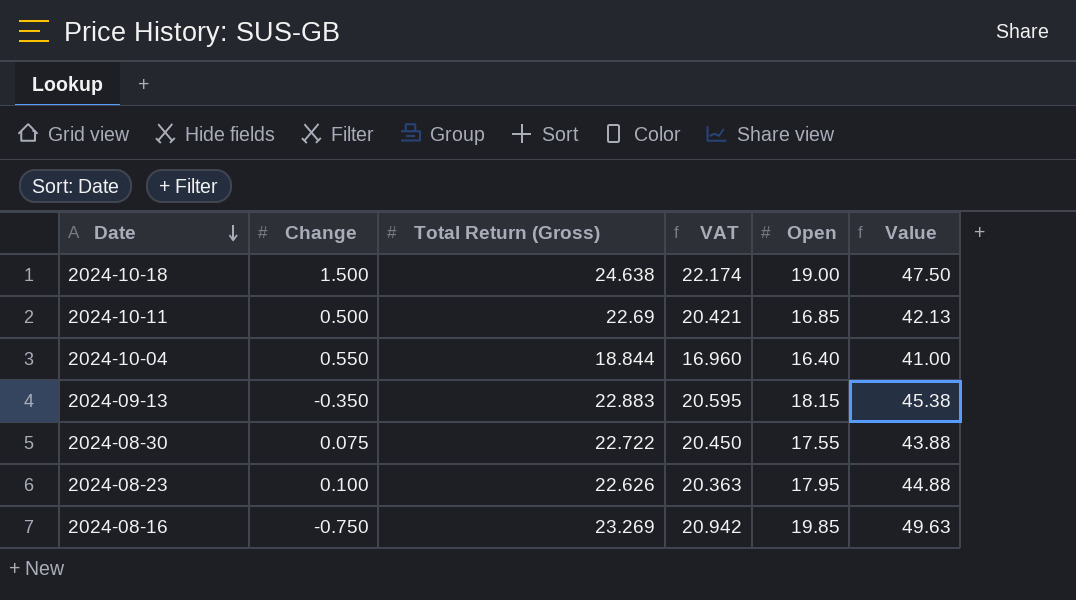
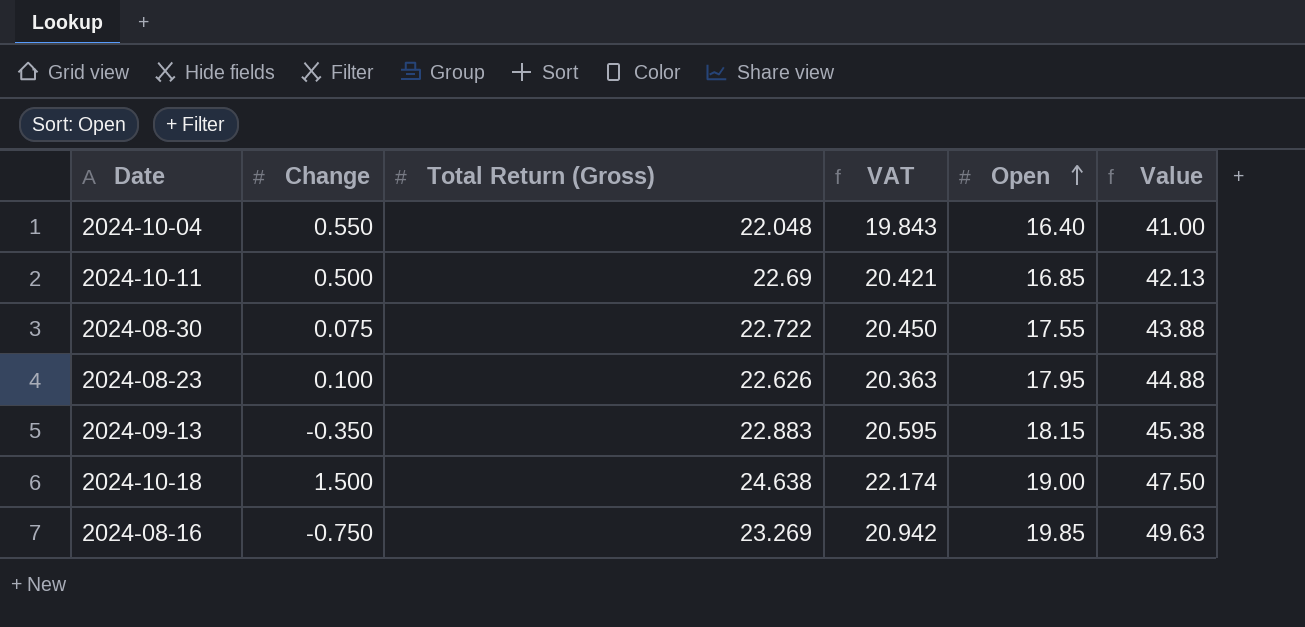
row order: Date descending -> Open ascending
2024-10-04 | Total Return (Gross): 18.844 -> 22.048
2024-10-04 | VAT: 16.960 -> 19.843

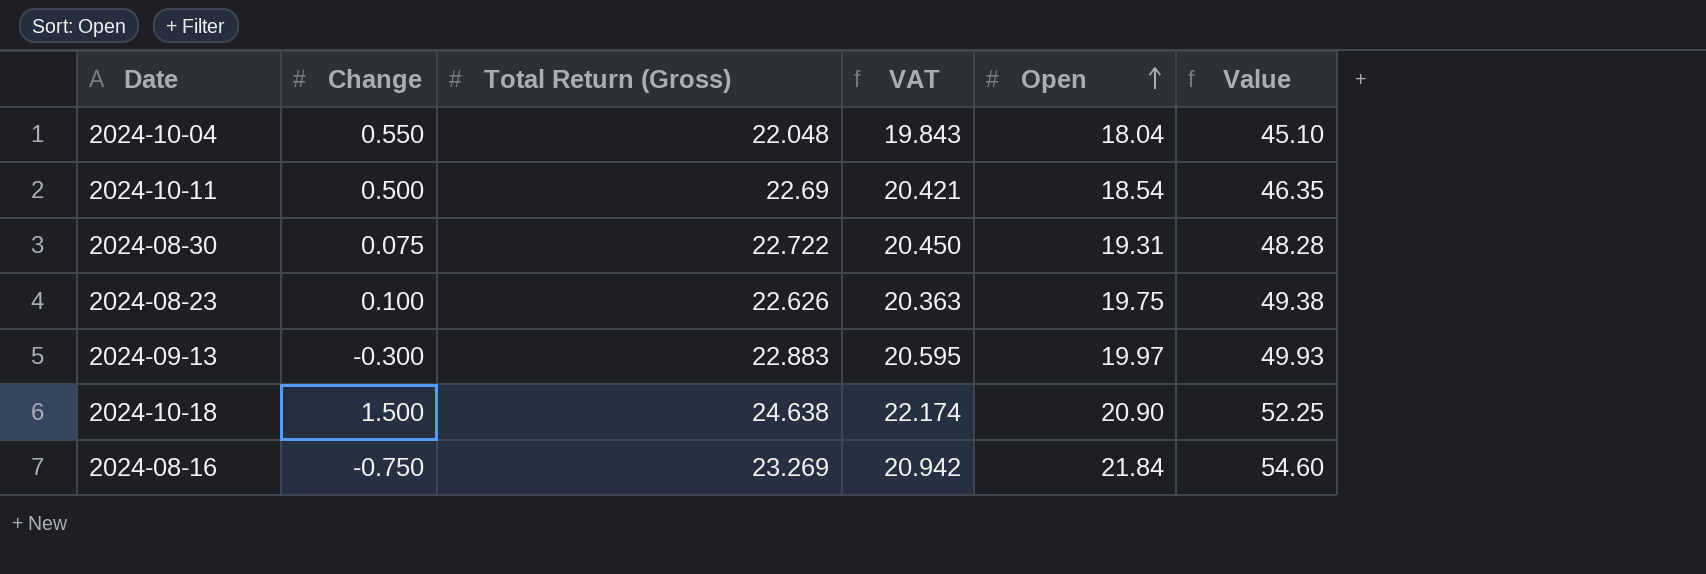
2024-10-04 | Open: 16.40 -> 18.04
2024-10-04 | Value: 41.00 -> 45.10
2024-10-11 | Open: 16.85 -> 18.54
2024-10-11 | Value: 42.13 -> 46.35
2024-08-30 | Open: 17.55 -> 19.31
2024-08-30 | Value: 43.88 -> 48.28
2024-08-23 | Open: 17.95 -> 19.75
2024-08-23 | Value: 44.88 -> 49.38
2024-09-13 | Change: -0.350 -> -0.300
2024-09-13 | Open: 18.15 -> 19.97
2024-09-13 | Value: 45.38 -> 49.93
2024-10-18 | Open: 19.00 -> 20.90
2024-10-18 | Value: 47.50 -> 52.25
2024-08-16 | Open: 19.85 -> 21.84
2024-08-16 | Value: 49.63 -> 54.60

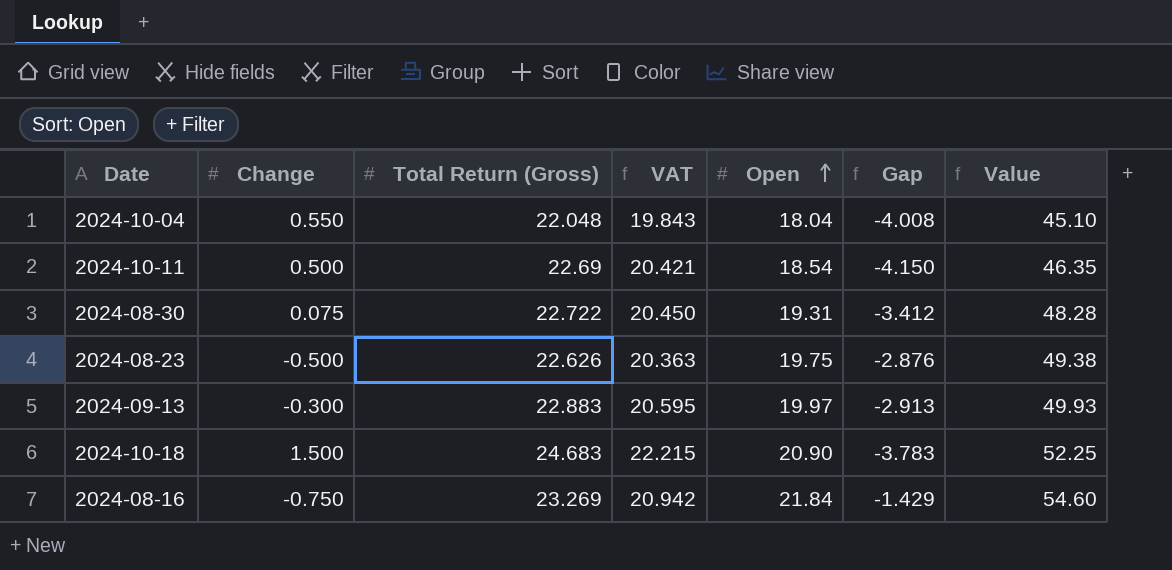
column Gap | formula: none -> [Open] - [Total Return (Gross)]
2024-08-23 | Change: 0.100 -> -0.500
2024-10-18 | Total Return (Gross): 24.638 -> 24.683
2024-10-18 | VAT: 22.174 -> 22.215

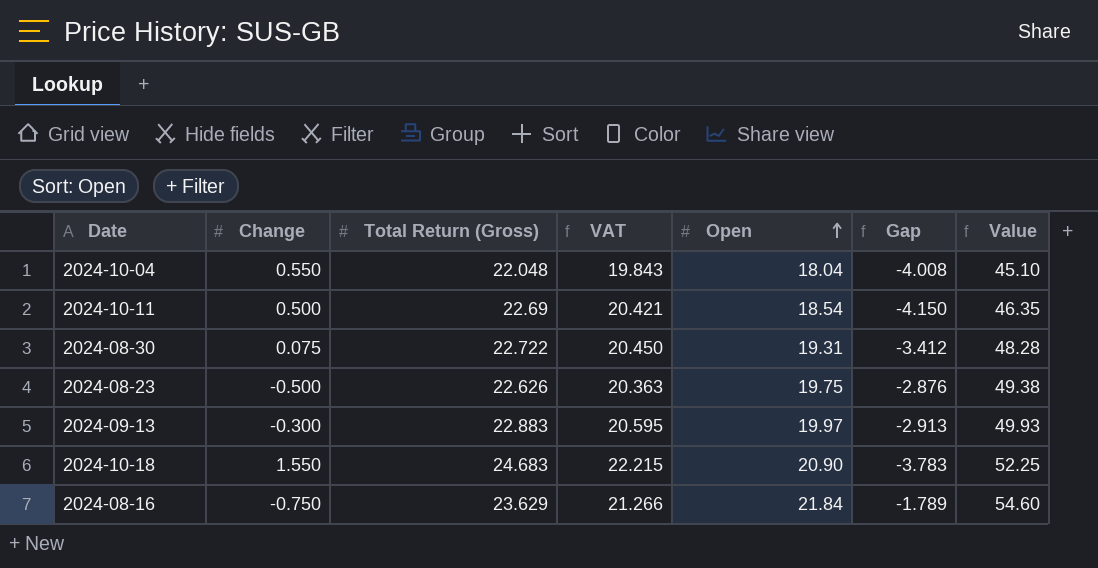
2024-10-18 | Change: 1.500 -> 1.550
2024-08-16 | Total Return (Gross): 23.269 -> 23.629
2024-08-16 | VAT: 20.942 -> 21.266
2024-08-16 | Gap: -1.429 -> -1.789

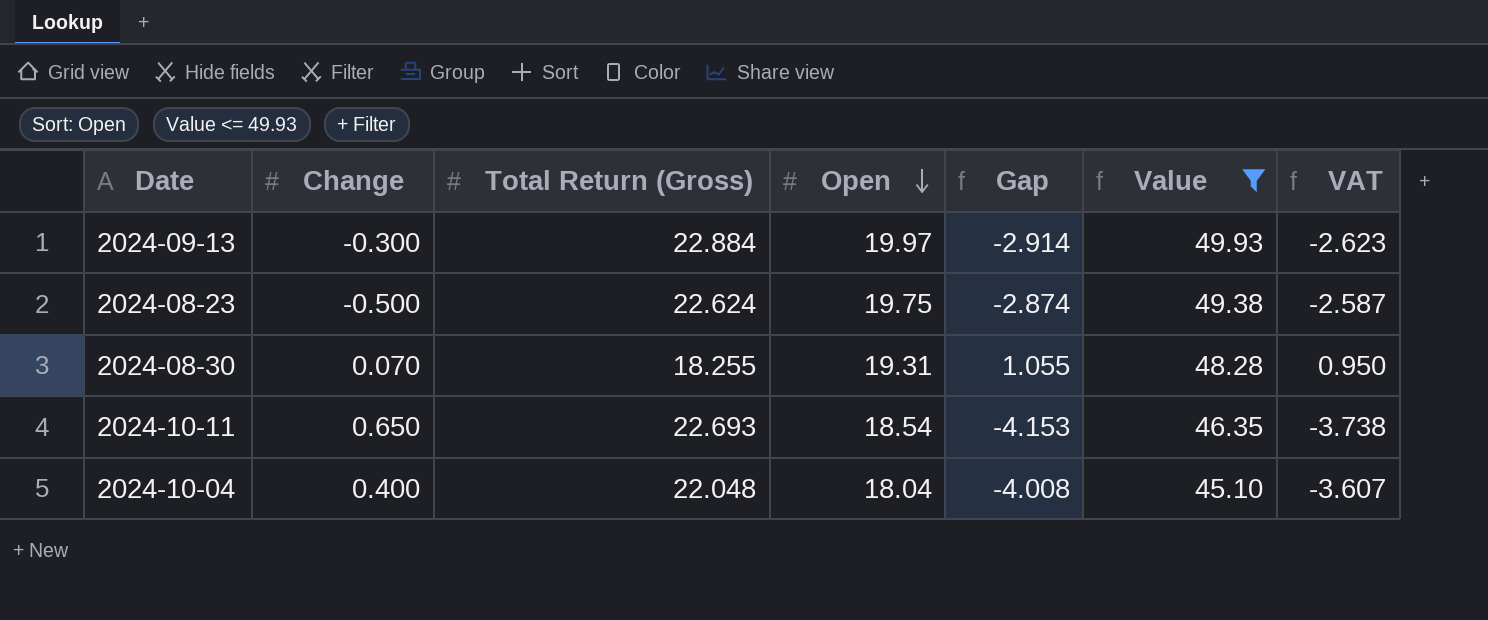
filter: none -> Value <= 49.93
row order: Open ascending -> Open descending
column VAT | formula: [Total Return (Gross)] * 0.9 -> [Gap] * 0.9
column VAT | position: 4 -> 7
2024-09-13 | Total Return (Gross): 22.883 -> 22.884
2024-09-13 | Gap: -2.913 -> -2.914
2024-08-23 | Total Return (Gross): 22.626 -> 22.624
2024-08-23 | Gap: -2.876 -> -2.874
2024-08-30 | Change: 0.075 -> 0.070
2024-08-30 | Total Return (Gross): 22.722 -> 18.255
2024-08-30 | Gap: -3.412 -> 1.055
2024-10-11 | Change: 0.500 -> 0.650
2024-10-11 | Total Return (Gross): 22.69 -> 22.693
2024-10-11 | Gap: -4.150 -> -4.153
2024-10-04 | Change: 0.550 -> 0.400

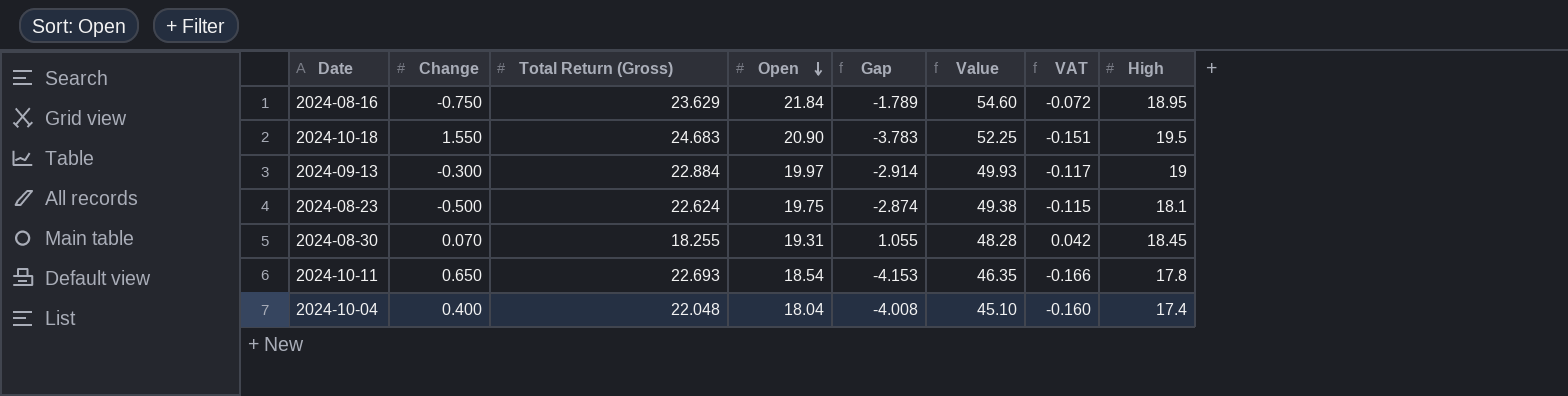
filter: Value <= 49.93 -> none
column VAT | formula: [Gap] * 0.9 -> [Gap] * 0.04
column High | position: none -> 8

